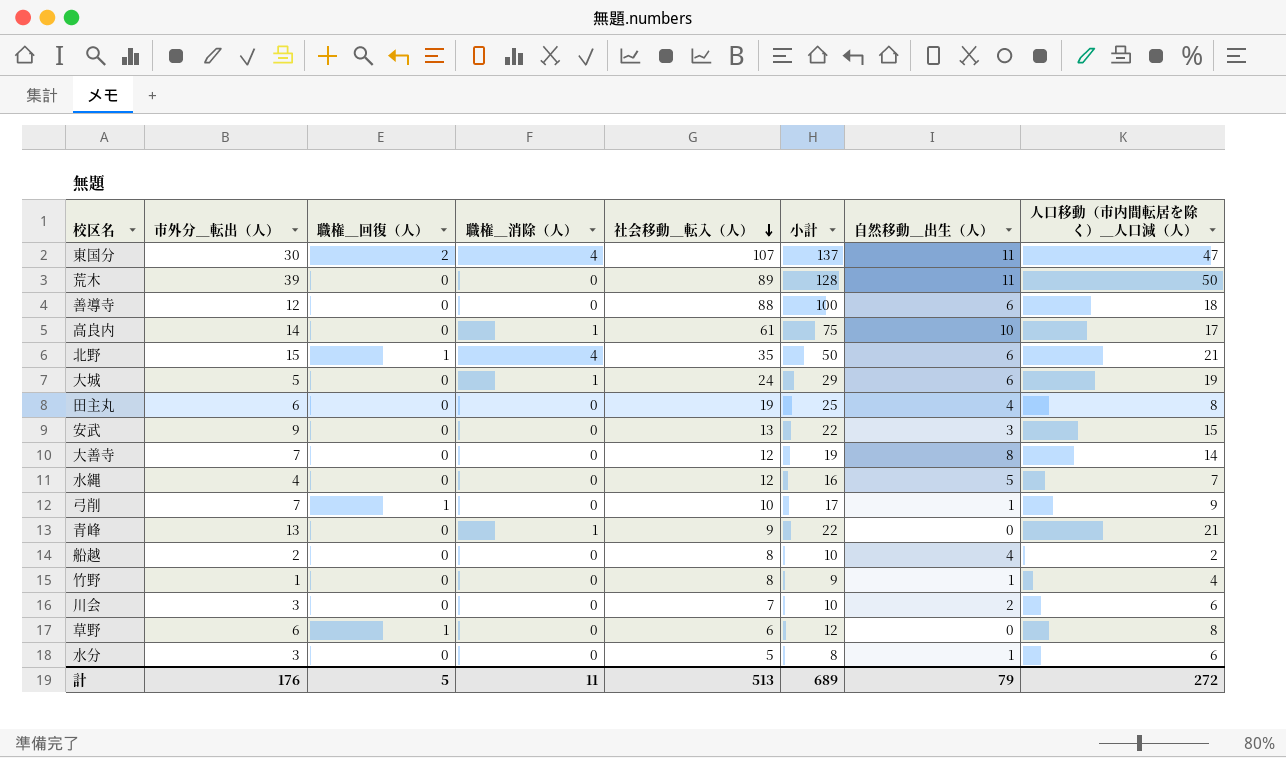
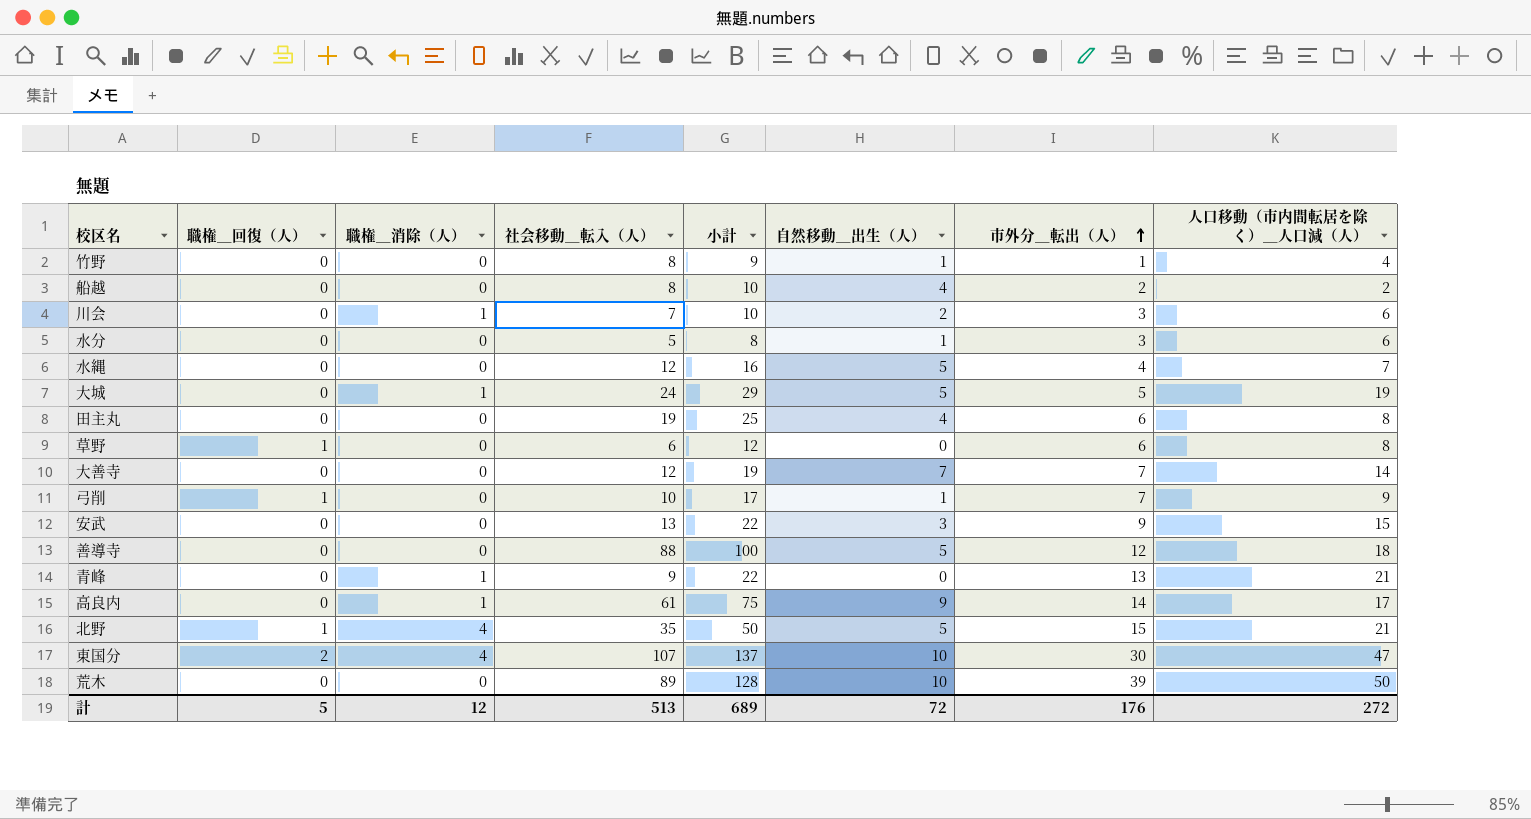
row order: 社会移動＿転入（人） descending -> 市外分＿転出（人） ascending
column 市外分＿転出（人） | position: 2 -> 7
川会 | 職権＿消除（人）: 0 -> 1
大城 | 自然移動＿出生（人）: 6 -> 5
大善寺 | 自然移動＿出生（人）: 8 -> 7
善導寺 | 自然移動＿出生（人）: 6 -> 5
高良内 | 自然移動＿出生（人）: 10 -> 9
北野 | 自然移動＿出生（人）: 6 -> 5
東国分 | 自然移動＿出生（人）: 11 -> 10
荒木 | 自然移動＿出生（人）: 11 -> 10
計 | 職権＿消除（人）: 11 -> 12
計 | 自然移動＿出生（人）: 79 -> 72

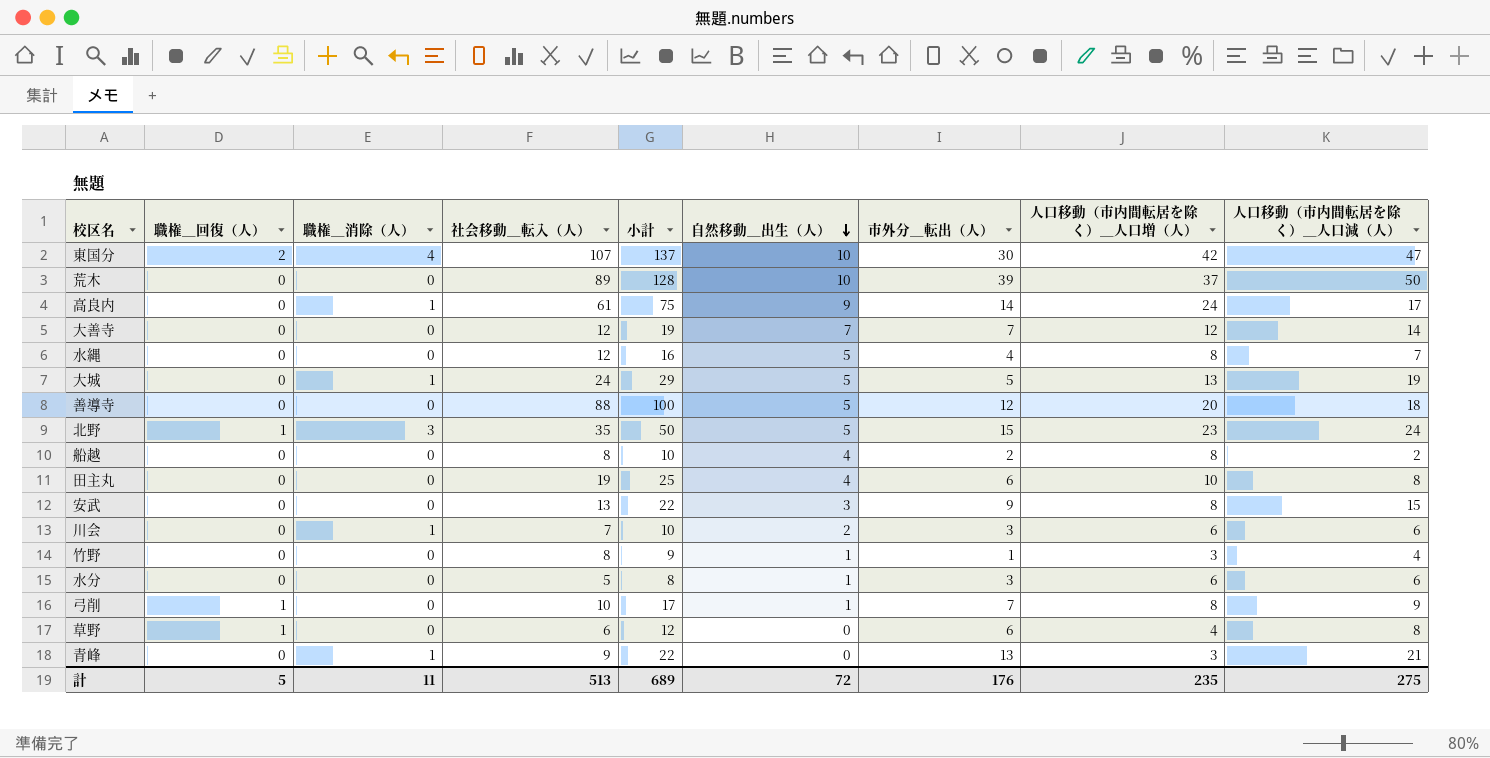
row order: 市外分＿転出（人） ascending -> 自然移動＿出生（人） descending
column 人口移動（市内間転居を除く）＿人口増（人） | position: none -> 8
北野 | 職権＿消除（人）: 4 -> 3
北野 | 人口移動（市内間転居を除く）＿人口減（人）: 21 -> 24
計 | 職権＿消除（人）: 12 -> 11
計 | 人口移動（市内間転居を除く）＿人口減（人）: 272 -> 275

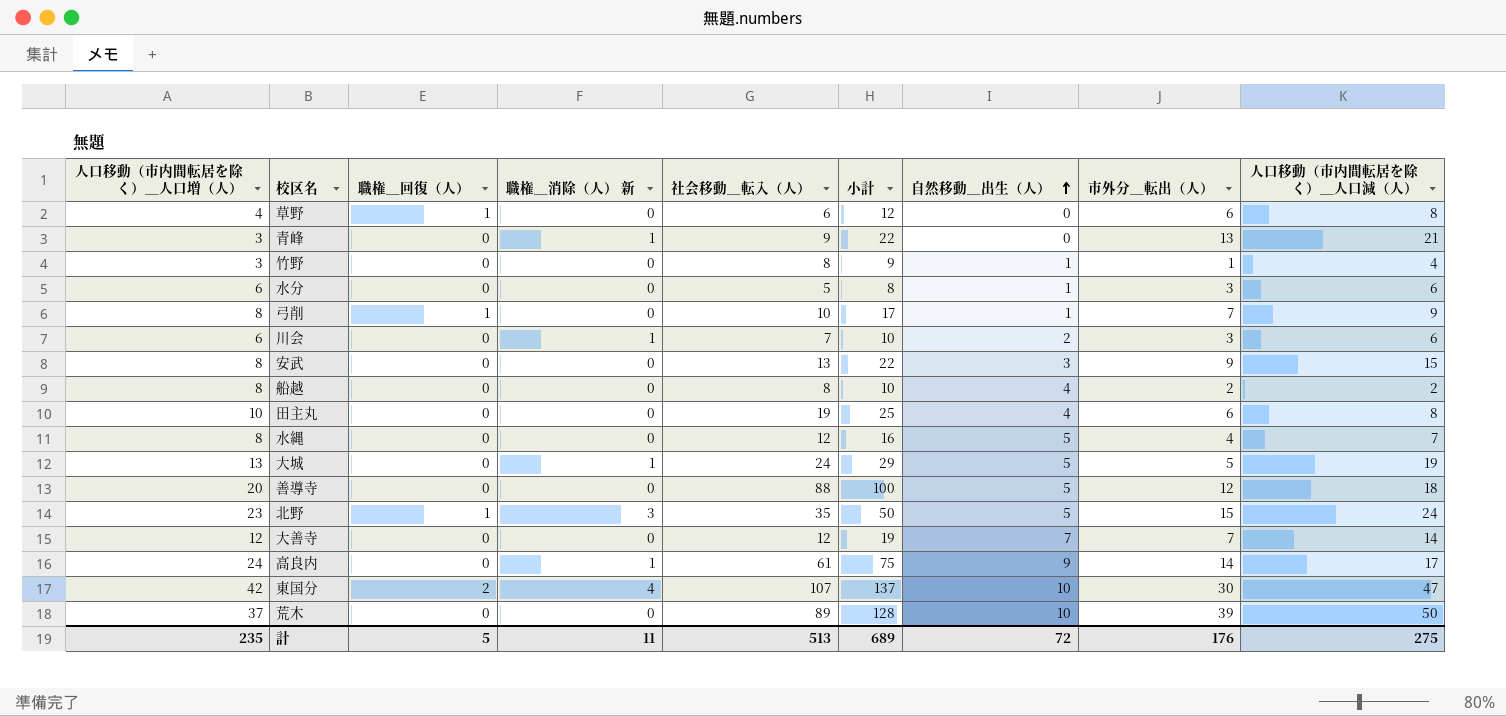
row order: 自然移動＿出生（人） descending -> 自然移動＿出生（人） ascending
column 人口移動（市内間転居を除く）＿人口増（人） | position: 8 -> 1
column name: 職権＿消除（人） -> 職権＿消除（人） 新

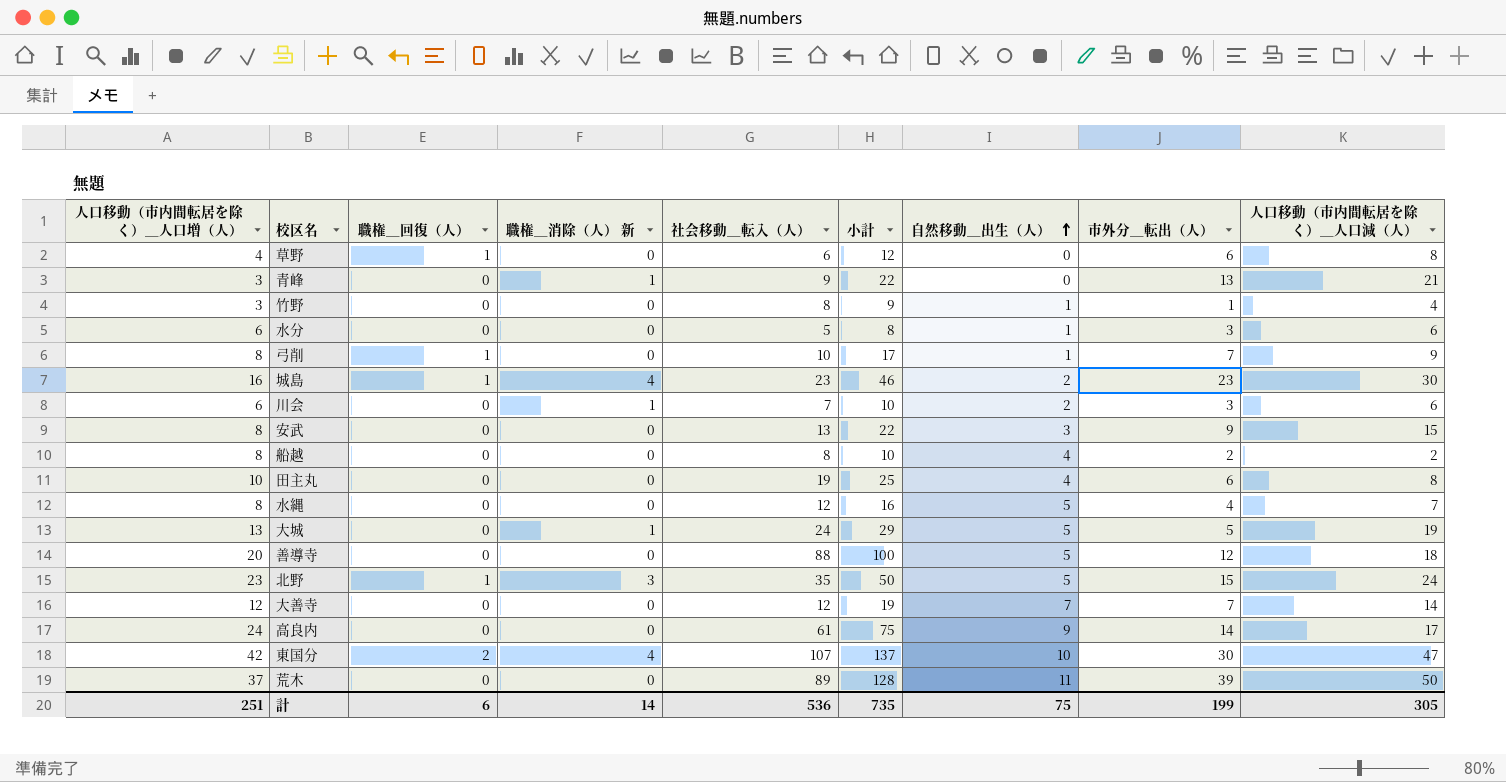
row 城島: none -> 16 | 1 | 4 | 23 | 46 | 2 | 23 | 30
高良内 | 職権＿消除（人） 新: 1 -> 0
荒木 | 自然移動＿出生（人）: 10 -> 11
計 | 人口移動（市内間転居を除く）＿人口増（人）: 235 -> 251
計 | 職権＿回復（人）: 5 -> 6
計 | 職権＿消除（人） 新: 11 -> 14
計 | 社会移動＿転入（人）: 513 -> 536
計 | 小計: 689 -> 735
計 | 自然移動＿出生（人）: 72 -> 75
計 | 市外分＿転出（人）: 176 -> 199
計 | 人口移動（市内間転居を除く）＿人口減（人）: 275 -> 305

